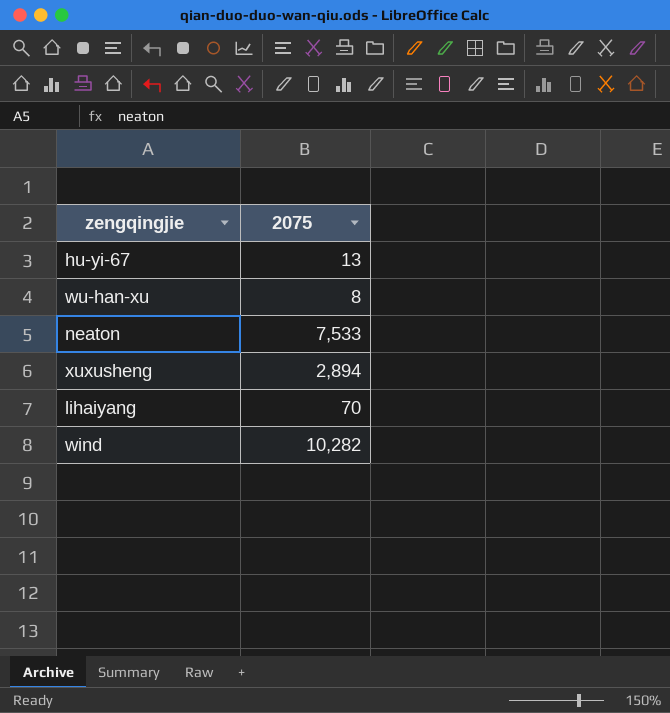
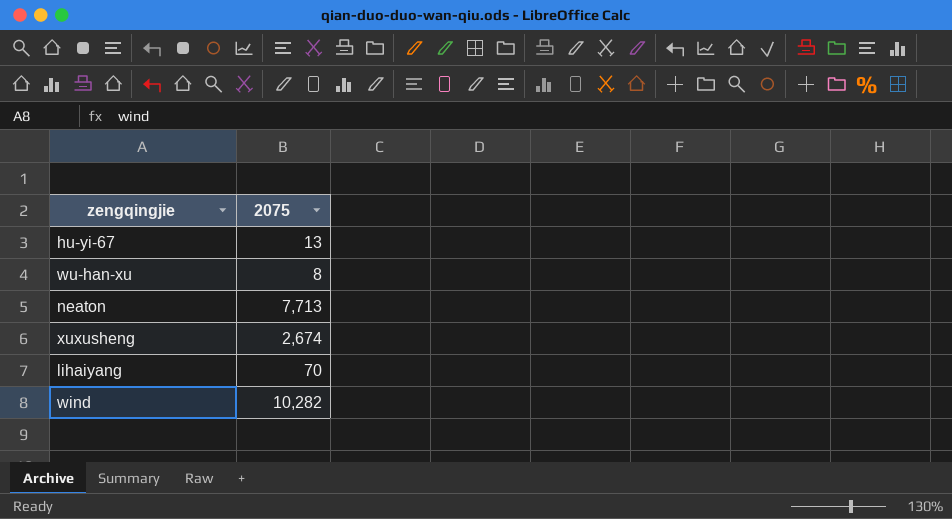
neaton | 2075: 7,533 -> 7,713
xuxusheng | 2075: 2,894 -> 2,674

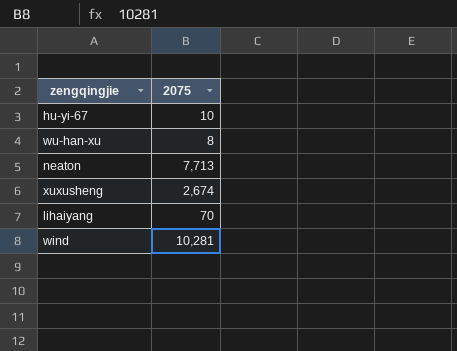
hu-yi-67 | 2075: 13 -> 10
wind | 2075: 10,282 -> 10,281

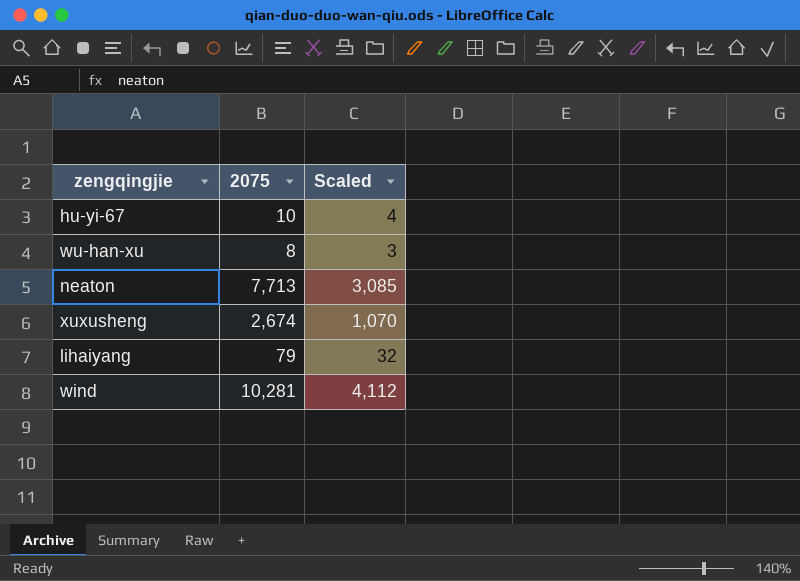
column Scaled | formula: none -> [2075] * 0.4
lihaiyang | 2075: 70 -> 79

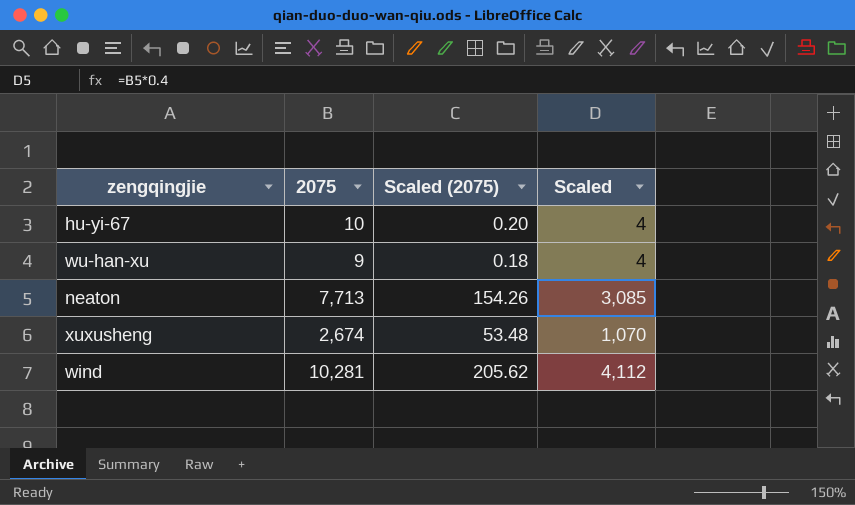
column Scaled (2075) | formula: none -> [2075] * 0.02
row lihaiyang: 79 | 32 -> none
wu-han-xu | 2075: 8 -> 9
wu-han-xu | Scaled: 3 -> 4

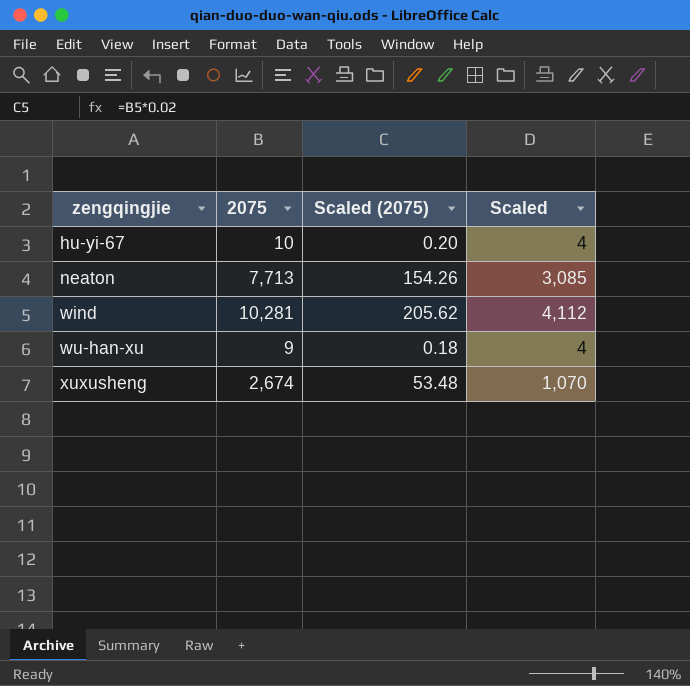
row order: none -> zengqingjie ascending

